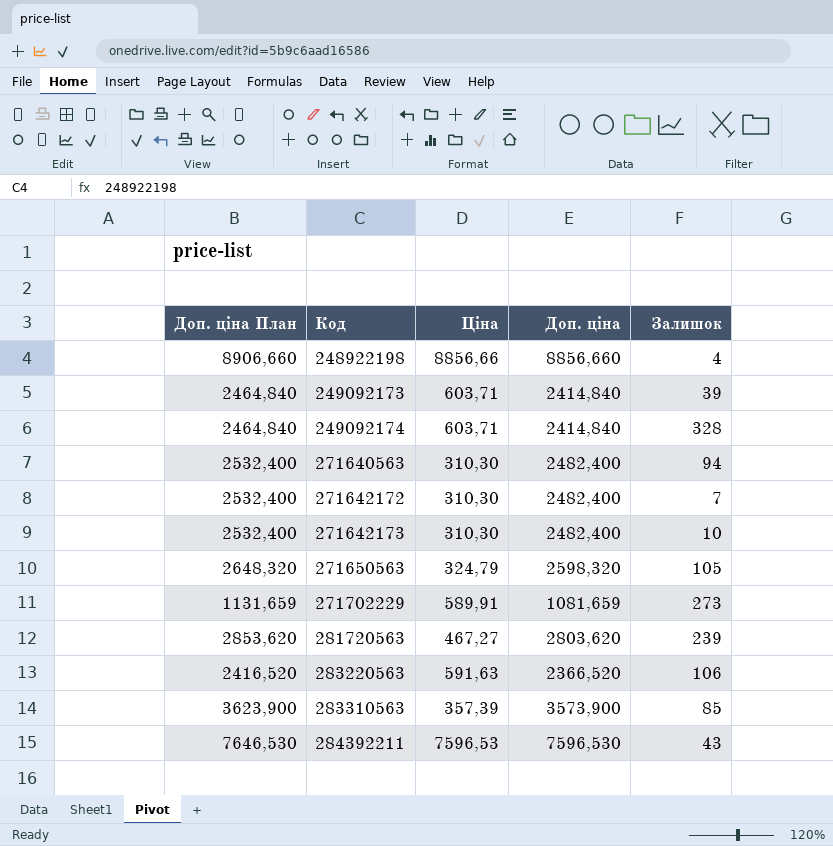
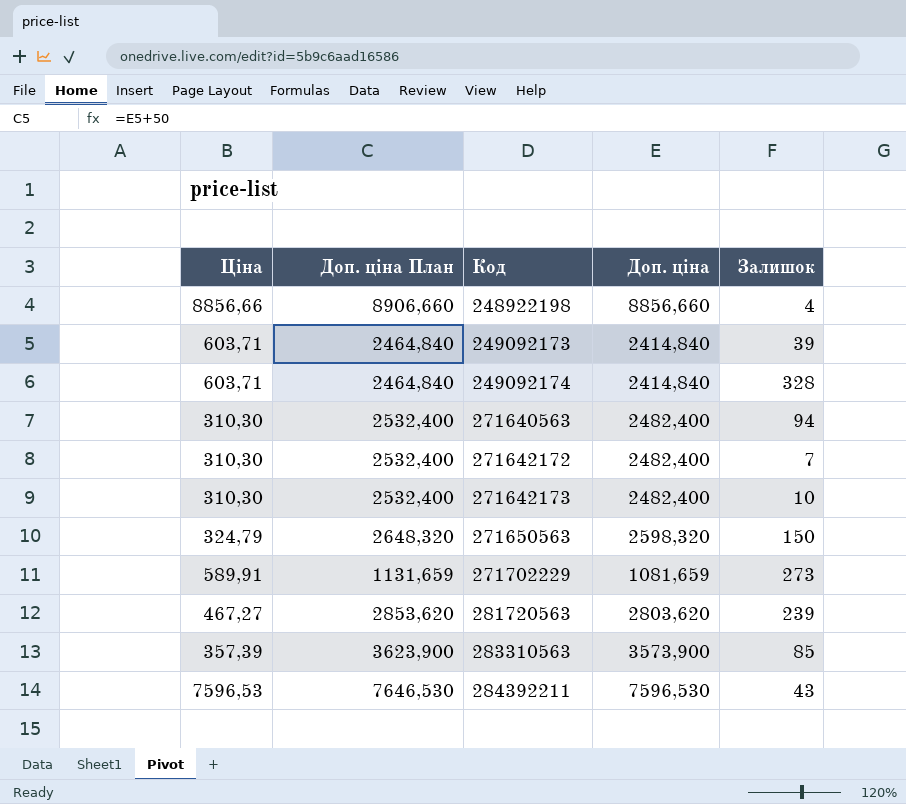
column Ціна | position: 3 -> 1
row 283220563: 2416,520 | 591,63 | 2366,520 | 106 -> none
271650563 | Залишок: 105 -> 150

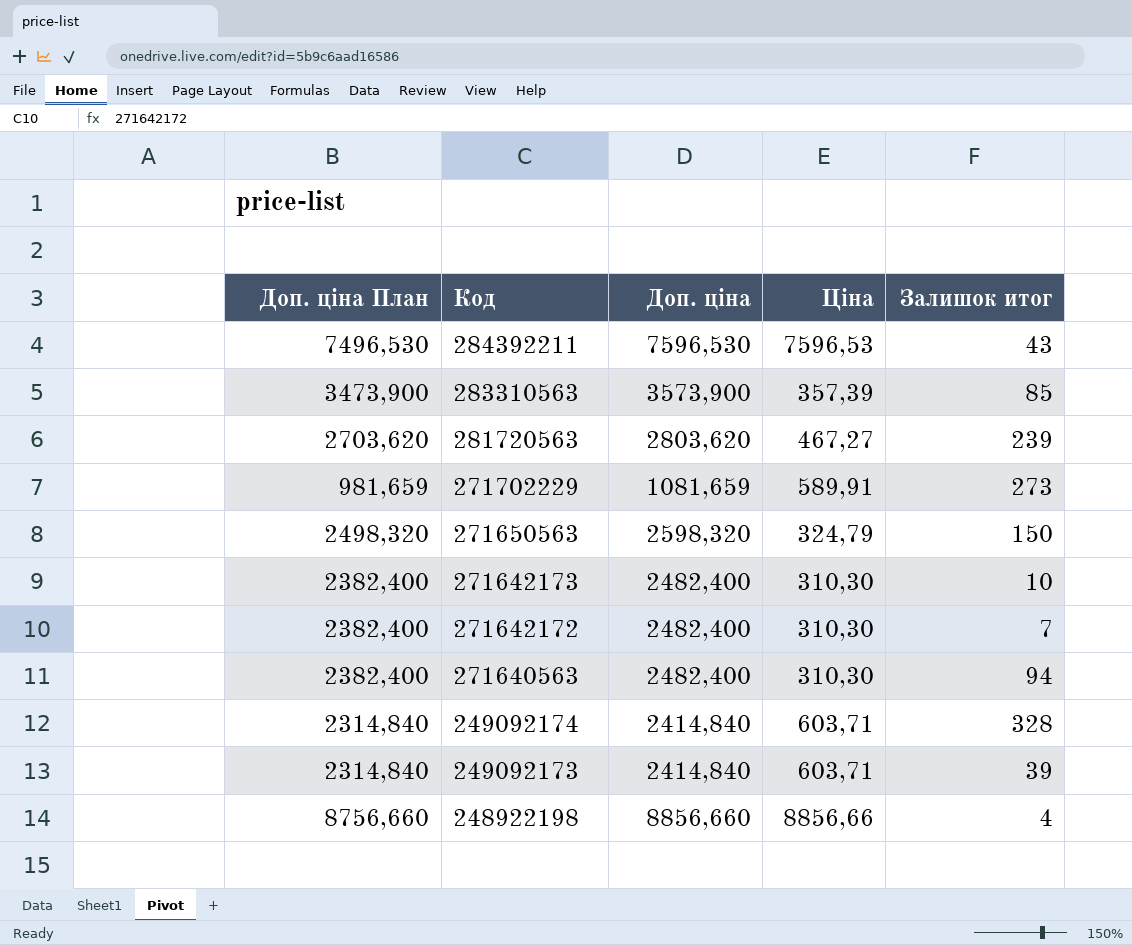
row order: Код ascending -> Код descending
column Доп. ціна План | formula: [Доп. ціна] + 50 -> [Доп. ціна] - 100
column Ціна | position: 1 -> 4
column name: Залишок -> Залишок итог

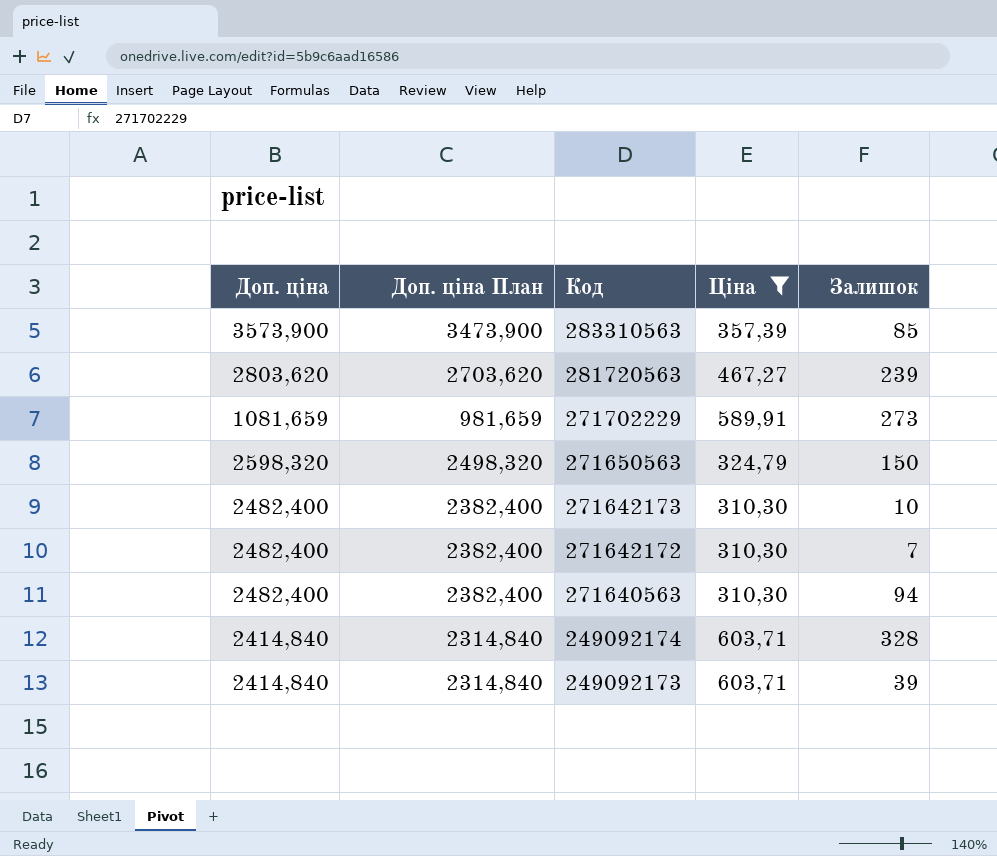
filter: none -> Ціна <= 603,71
column Доп. ціна | position: 3 -> 1
column name: Залишок итог -> Залишок

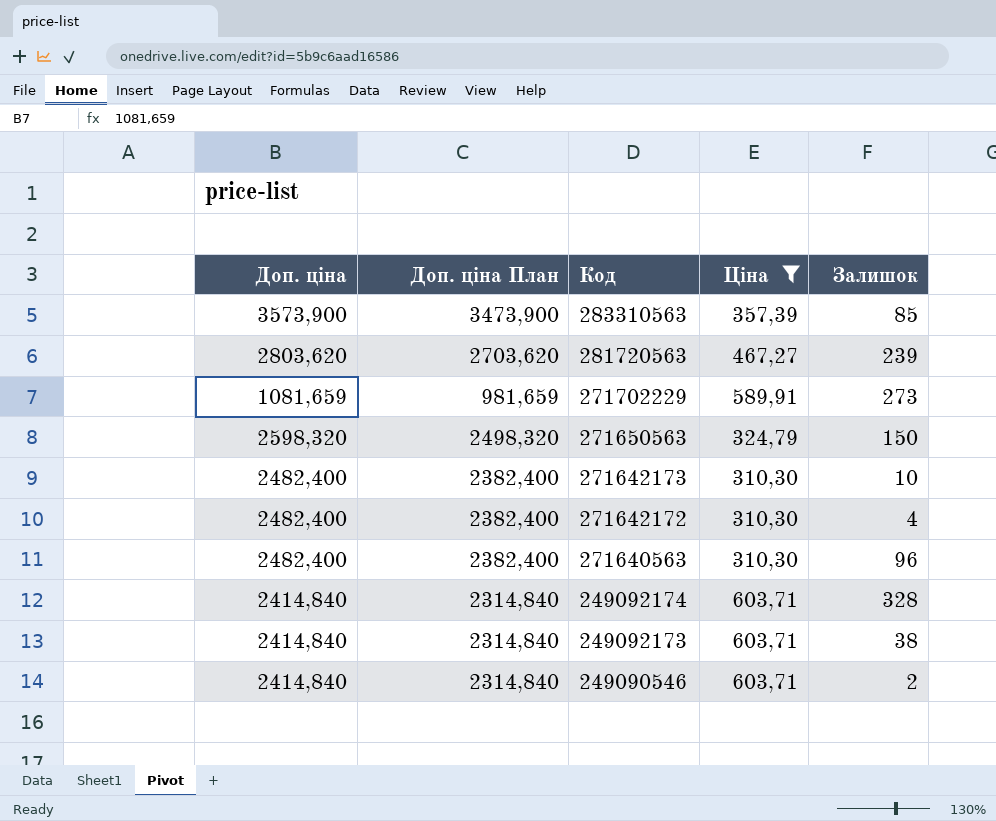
271642172 | Залишок: 7 -> 4
271640563 | Залишок: 94 -> 96
249092173 | Залишок: 39 -> 38
row 249090546: none -> 2414,840 | 2314,840 | 603,71 | 2

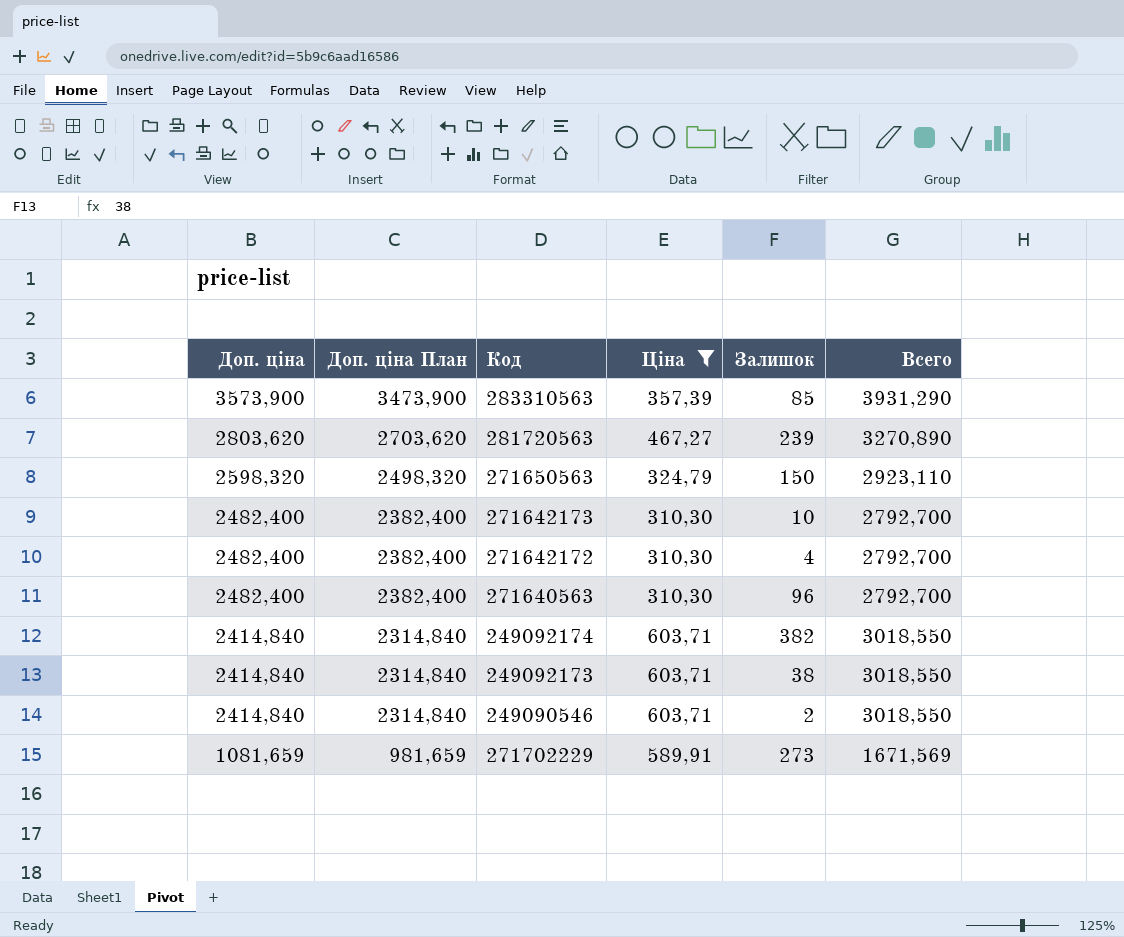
row order: Код descending -> Доп. ціна descending
column Всего | formula: none -> [Доп. ціна] + [Ціна]
249092174 | Залишок: 328 -> 382

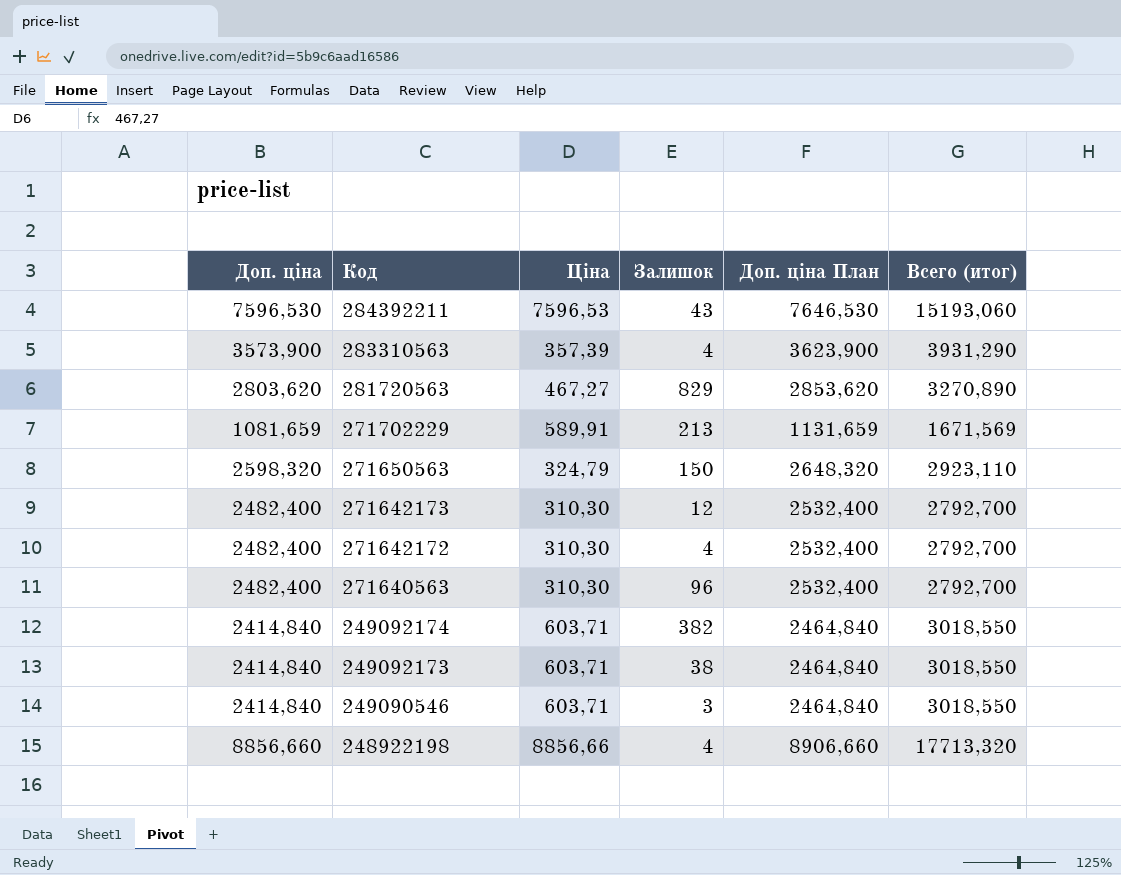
filter: Ціна <= 603,71 -> none
row order: Доп. ціна descending -> Код descending
column Доп. ціна План | formula: [Доп. ціна] - 100 -> [Доп. ціна] + 50
column Доп. ціна План | position: 2 -> 5
column name: Всего -> Всего (итог)
283310563 | Залишок: 85 -> 4
281720563 | Залишок: 239 -> 829
271702229 | Залишок: 273 -> 213
271642173 | Залишок: 10 -> 12
249090546 | Залишок: 2 -> 3

